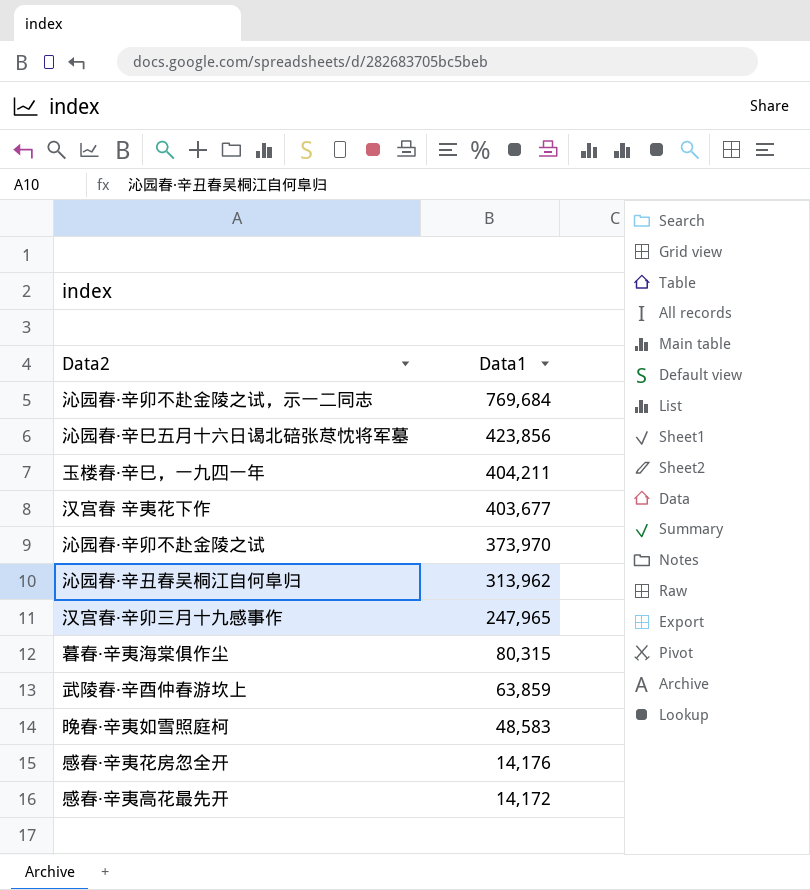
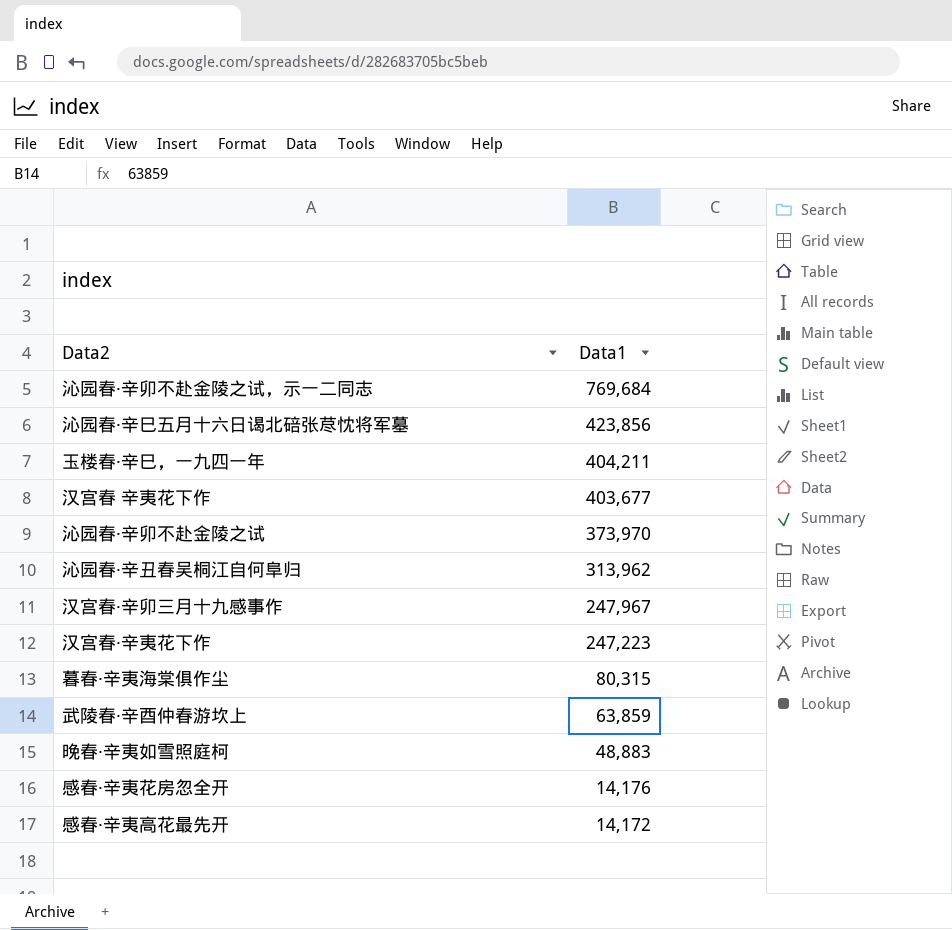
汉宫春·辛卯三月十九感事作 | Data1: 247,965 -> 247,967
row 汉宫春·辛夷花下作: none -> 247,223
晚春·辛夷如雪照庭柯 | Data1: 48,583 -> 48,883

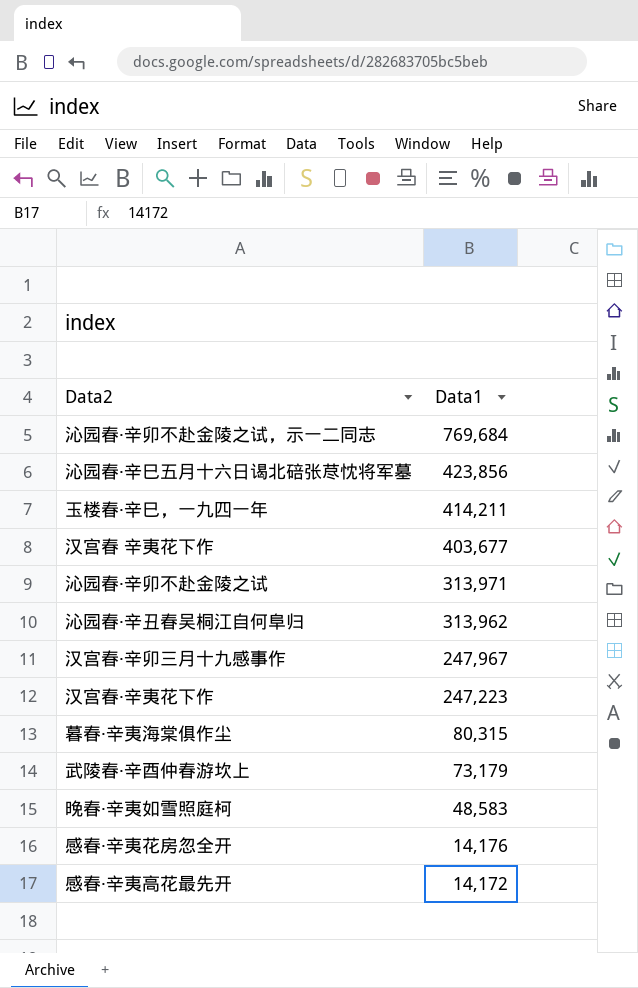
玉楼春·辛巳，一九四一年 | Data1: 404,211 -> 414,211
沁园春·辛卯不赴金陵之试 | Data1: 373,970 -> 313,971
武陵春·辛酉仲春游坎上 | Data1: 63,859 -> 73,179
晚春·辛夷如雪照庭柯 | Data1: 48,883 -> 48,583

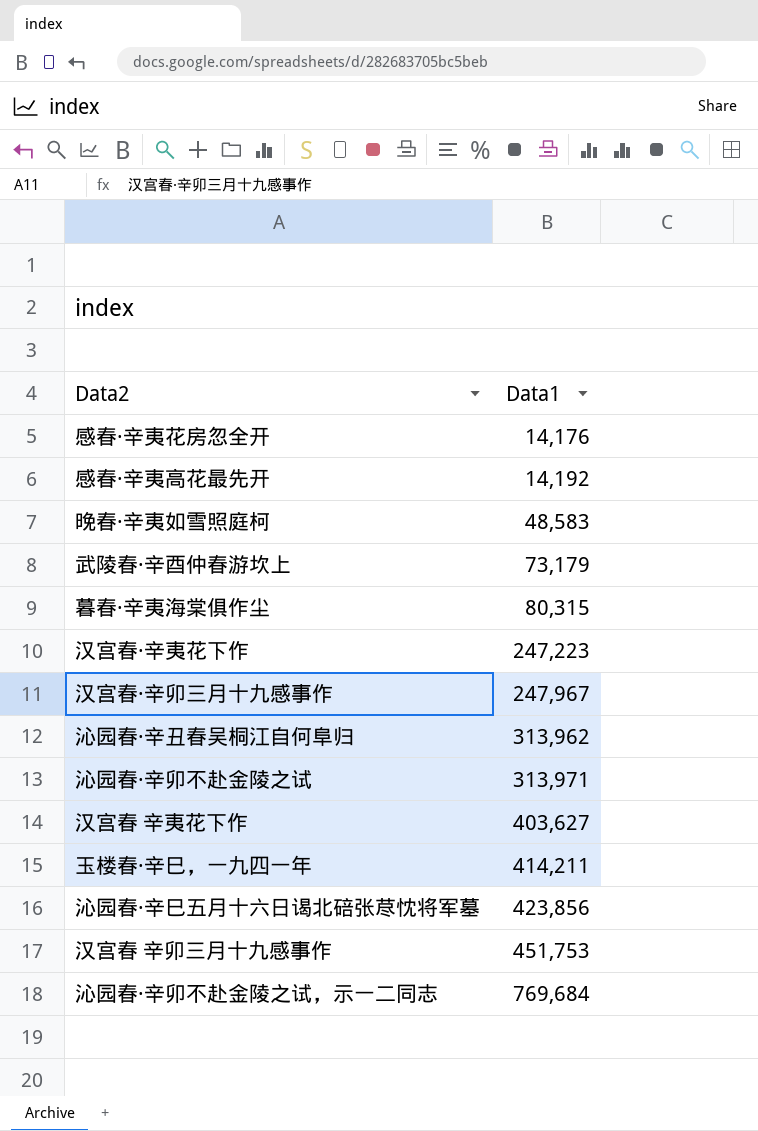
row order: Data1 descending -> Data1 ascending
感春·辛夷高花最先开 | Data1: 14,172 -> 14,192
汉宫春 辛夷花下作 | Data1: 403,677 -> 403,627
row 汉宫春 辛卯三月十九感事作: none -> 451,753

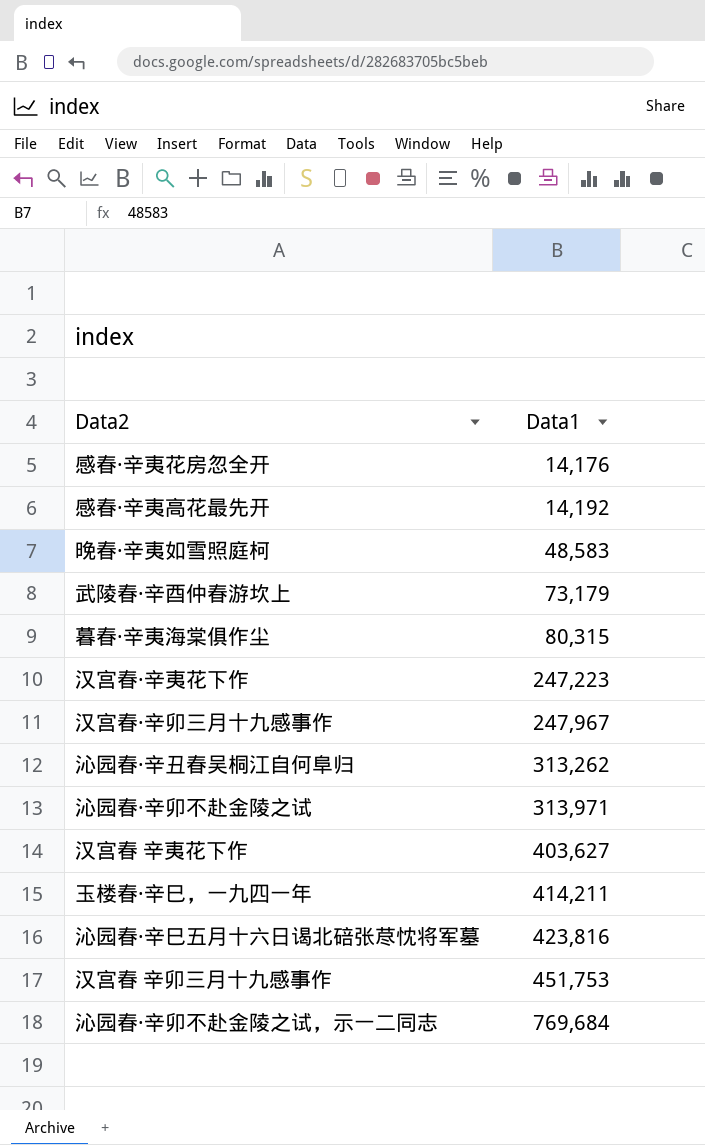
沁园春·辛丑春吴桐江自何阜归 | Data1: 313,962 -> 313,262
沁园春·辛巳五月十六日谒北碚张荩忱将军墓 | Data1: 423,856 -> 423,816

